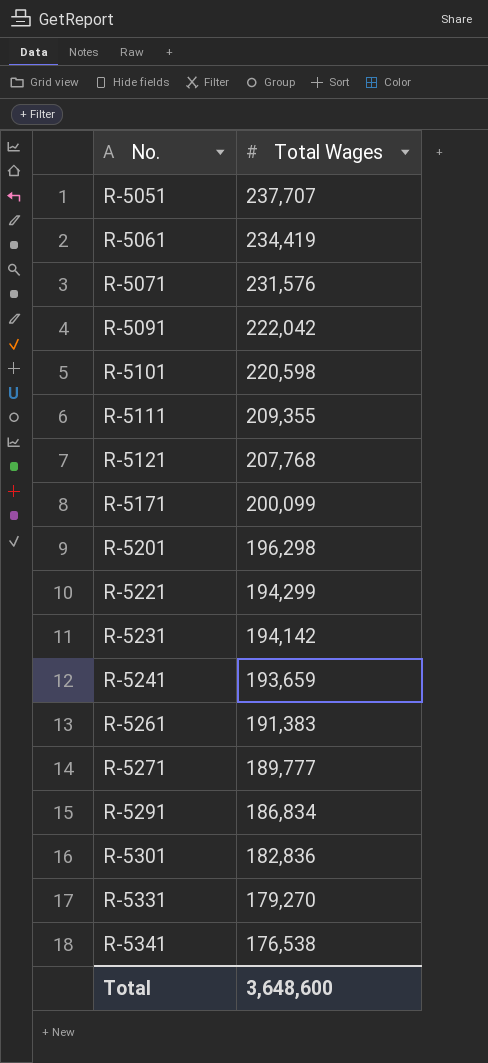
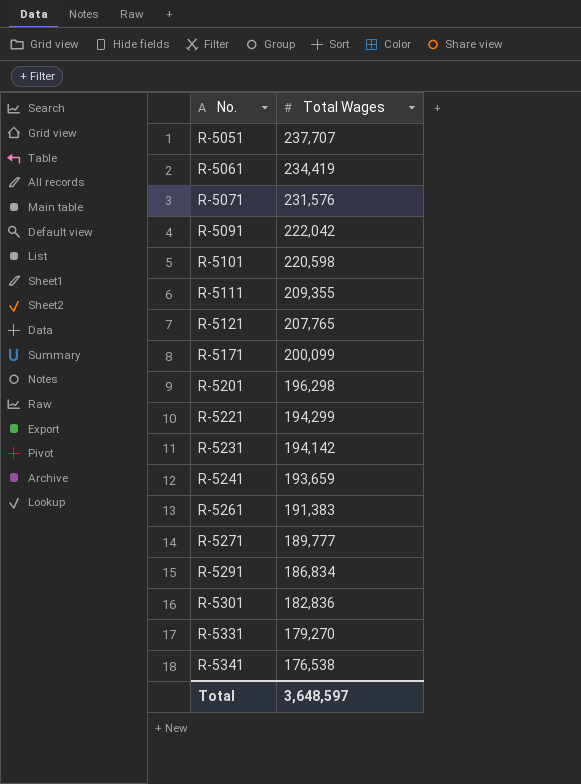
R-5121 | Total Wages: 207,768 -> 207,765
Total | Total Wages: 3,648,600 -> 3,648,597

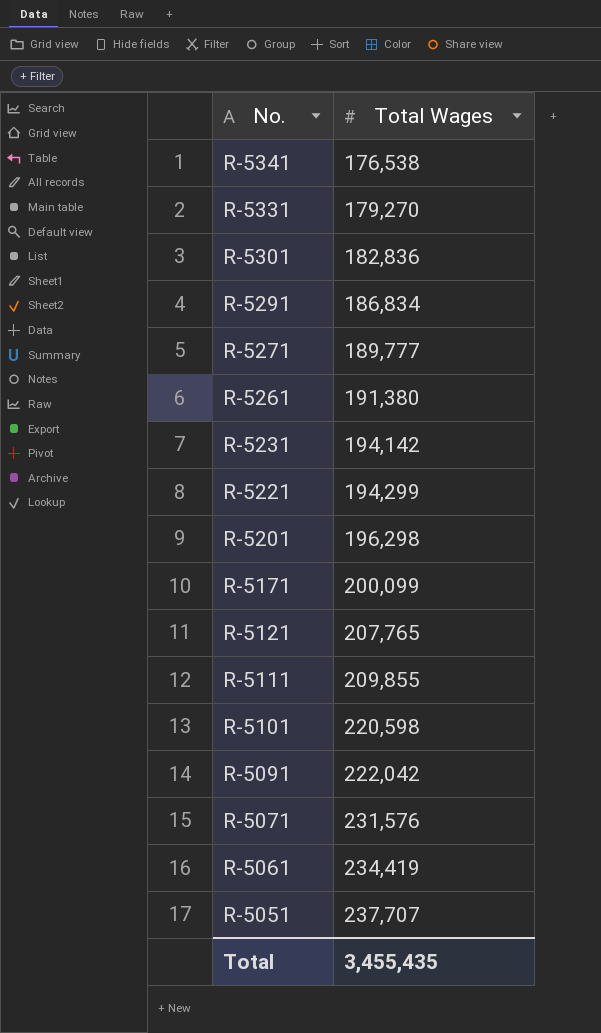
row order: No. ascending -> No. descending
row R-5241: 193,659 -> none
R-5261 | Total Wages: 191,383 -> 191,380
R-5111 | Total Wages: 209,355 -> 209,855
Total | Total Wages: 3,648,597 -> 3,455,435

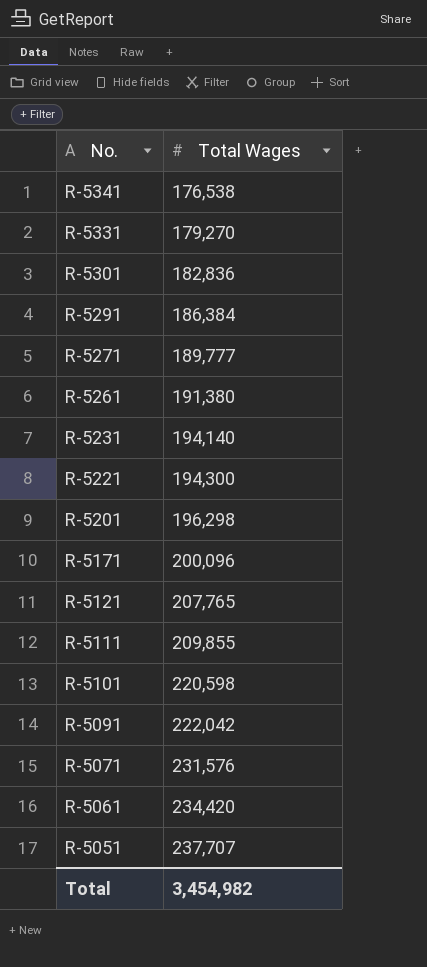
R-5291 | Total Wages: 186,834 -> 186,384
R-5231 | Total Wages: 194,142 -> 194,140
R-5221 | Total Wages: 194,299 -> 194,300
R-5171 | Total Wages: 200,099 -> 200,096
R-5061 | Total Wages: 234,419 -> 234,420
Total | Total Wages: 3,455,435 -> 3,454,982

